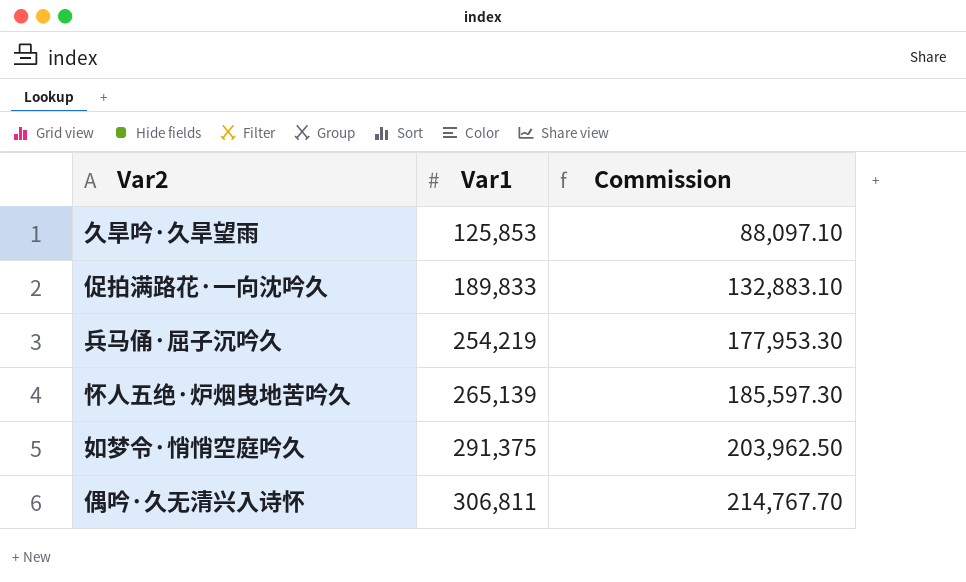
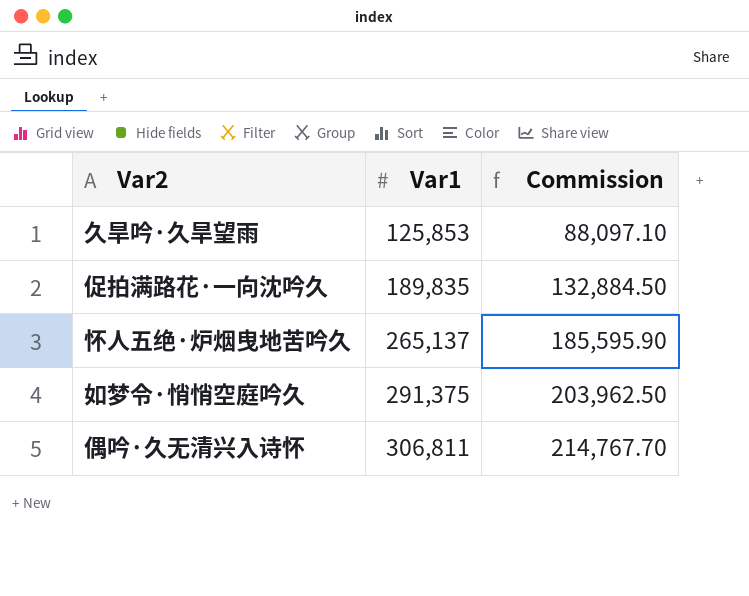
row 兵马俑·屈子沉吟久: 254,219 | 177,953.30 -> none
促拍满路花·一向沈吟久 | Var1: 189,833 -> 189,835
促拍满路花·一向沈吟久 | Commission: 132,883.10 -> 132,884.50
怀人五绝·炉烟曳地苦吟久 | Var1: 265,139 -> 265,137
怀人五绝·炉烟曳地苦吟久 | Commission: 185,597.30 -> 185,595.90

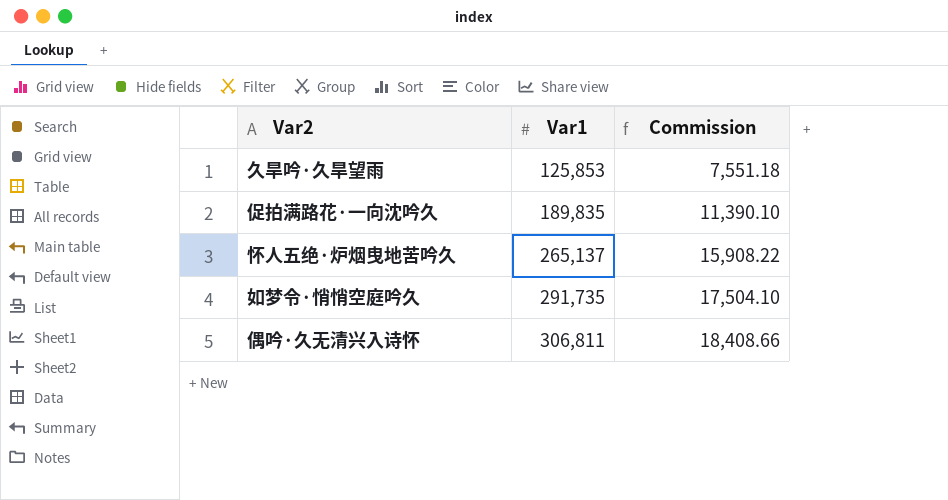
column Commission | formula: [Var1] * 0.7 -> [Var1] * 0.06
如梦令·悄悄空庭吟久 | Var1: 291,375 -> 291,735

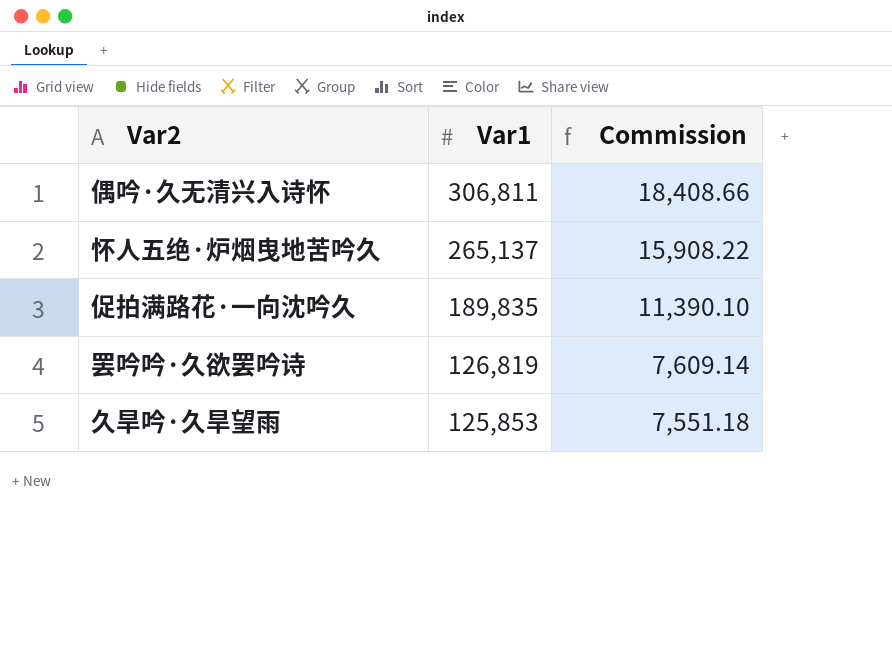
row order: Var1 ascending -> Var1 descending
row 如梦令·悄悄空庭吟久: 291,735 | 17,504.10 -> none
row 罢吟吟·久欲罢吟诗: none -> 126,819 | 7,609.14

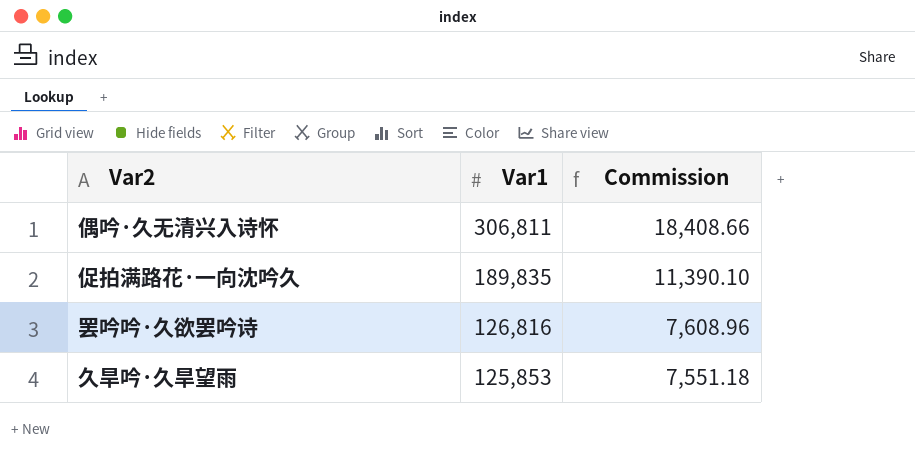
row 怀人五绝·炉烟曳地苦吟久: 265,137 | 15,908.22 -> none
罢吟吟·久欲罢吟诗 | Var1: 126,819 -> 126,816
罢吟吟·久欲罢吟诗 | Commission: 7,609.14 -> 7,608.96

